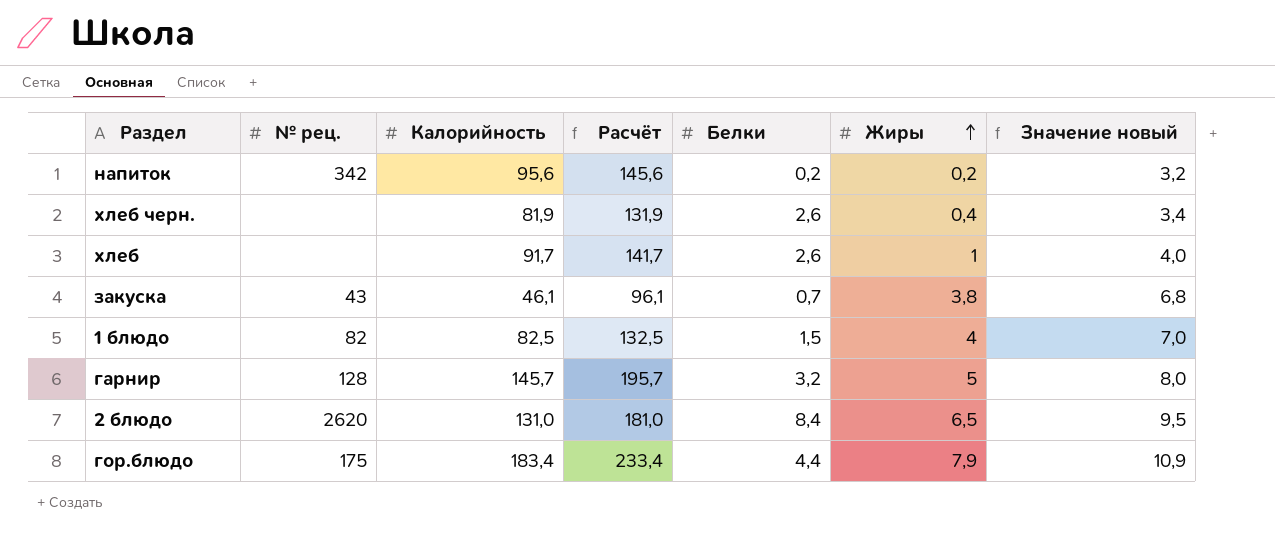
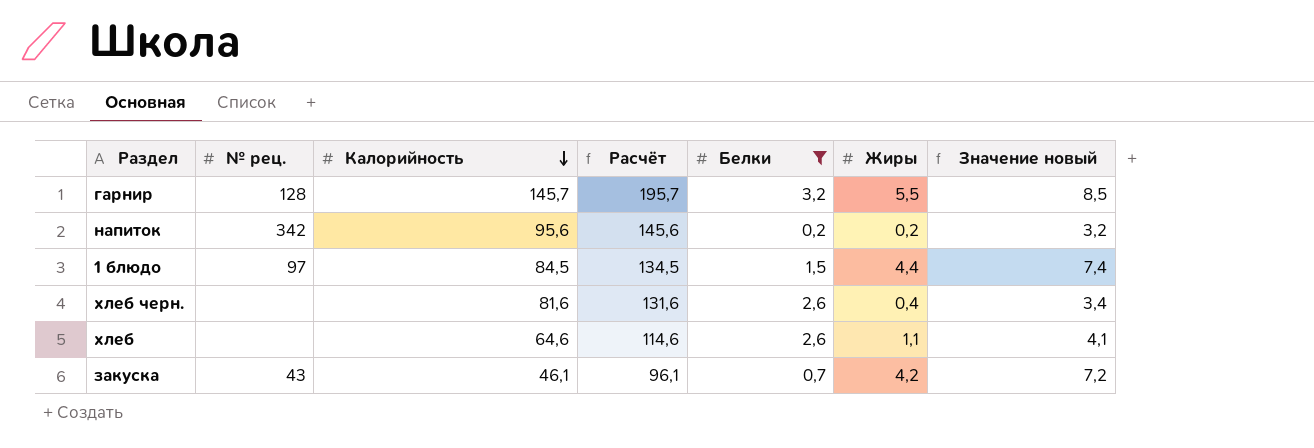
filter: none -> Белки <= 3,2
row order: Жиры ascending -> Калорийность descending
гарнир | Жиры: 5 -> 5,5
гарнир | Значение новый: 8,0 -> 8,5
1 блюдо | № рец.: 82 -> 97
1 блюдо | Калорийность: 82,5 -> 84,5
1 блюдо | Расчёт: 132,5 -> 134,5
1 блюдо | Жиры: 4 -> 4,4
1 блюдо | Значение новый: 7,0 -> 7,4
хлеб черн. | Калорийность: 81,9 -> 81,6
хлеб черн. | Расчёт: 131,9 -> 131,6
хлеб | Калорийность: 91,7 -> 64,6
хлеб | Расчёт: 141,7 -> 114,6
хлеб | Жиры: 1 -> 1,1
хлеб | Значение новый: 4,0 -> 4,1
закуска | Жиры: 3,8 -> 4,2
закуска | Значение новый: 6,8 -> 7,2

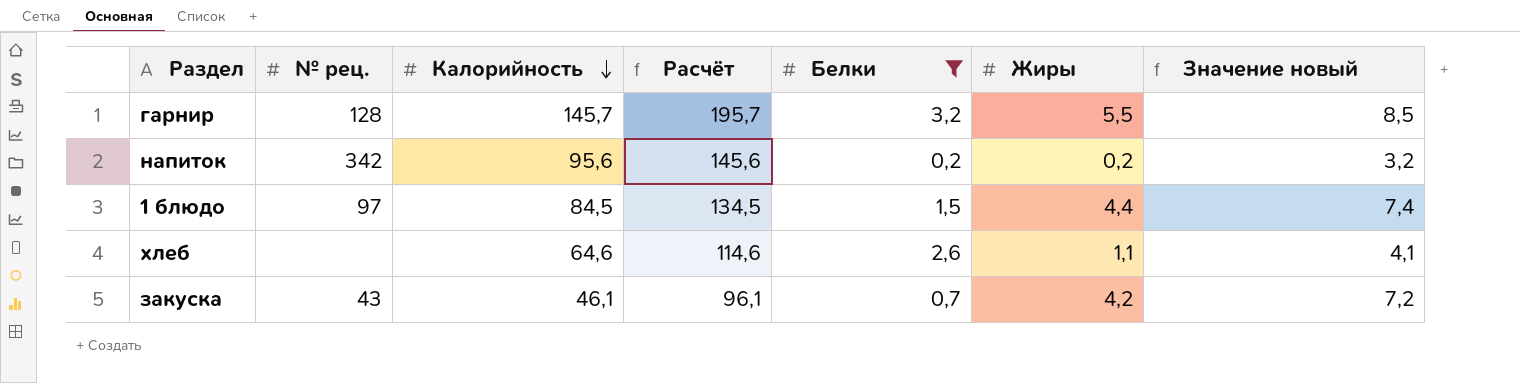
row хлеб черн.: none | 81,6 | 131,6 | 2,6 | 0,4 | 3,4 -> none

